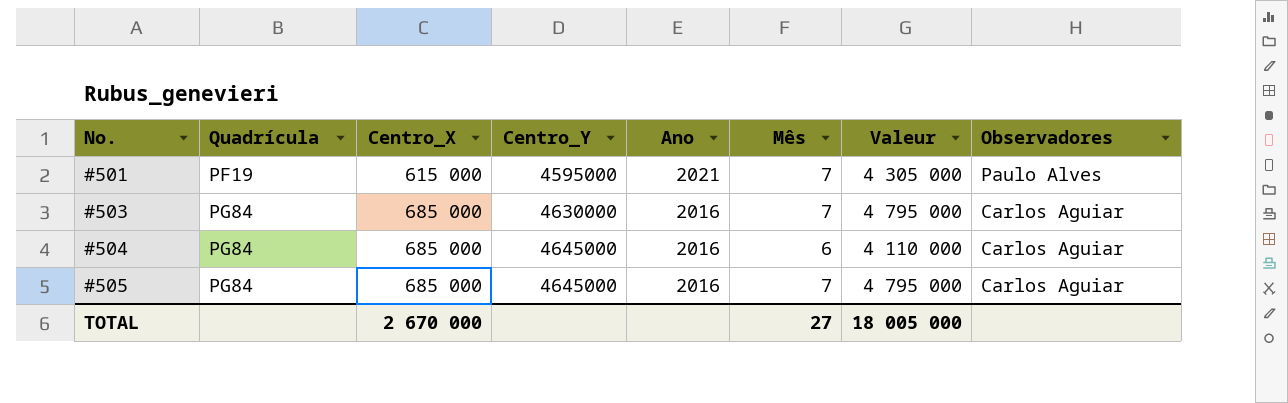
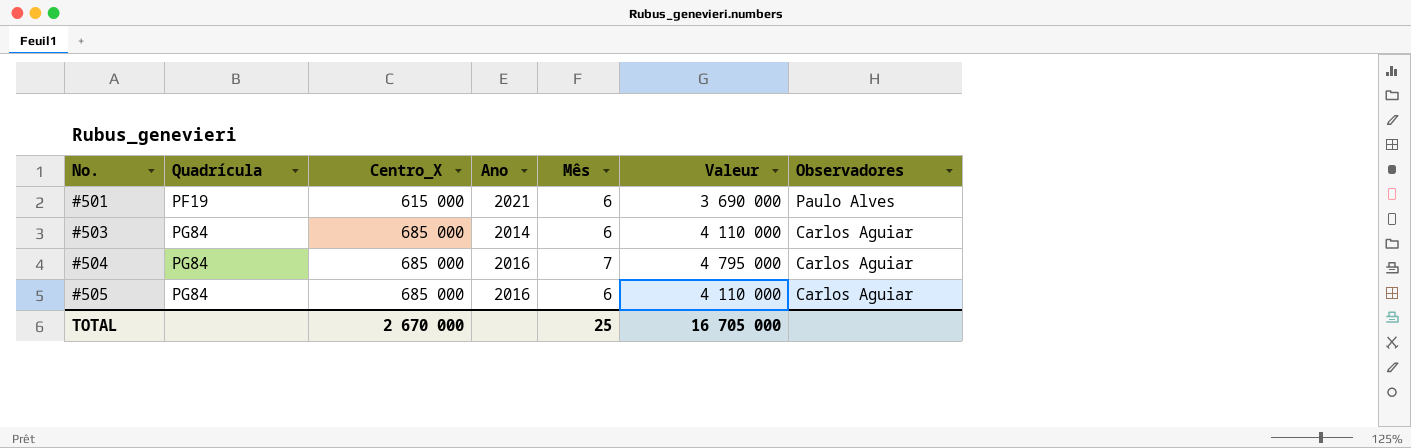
column Centro_Y | position: 4 -> none
#501 | Mês: 7 -> 6
#501 | Valeur: 4 305 000 -> 3 690 000
#503 | Ano: 2016 -> 2014
#503 | Mês: 7 -> 6
#503 | Valeur: 4 795 000 -> 4 110 000
#504 | Mês: 6 -> 7
#504 | Valeur: 4 110 000 -> 4 795 000
#505 | Mês: 7 -> 6
#505 | Valeur: 4 795 000 -> 4 110 000
TOTAL | Mês: 27 -> 25
TOTAL | Valeur: 18 005 000 -> 16 705 000

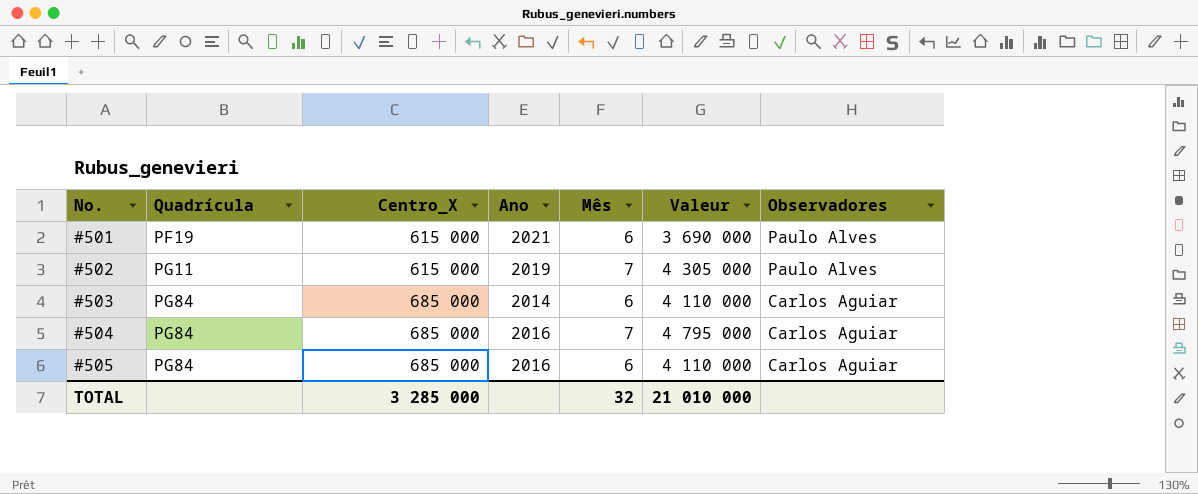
row #502: none -> PG11 | 615 000 | 2019 | 7 | 4 305 000 | Paulo Alves
TOTAL | Centro_X: 2 670 000 -> 3 285 000
TOTAL | Mês: 25 -> 32
TOTAL | Valeur: 16 705 000 -> 21 010 000

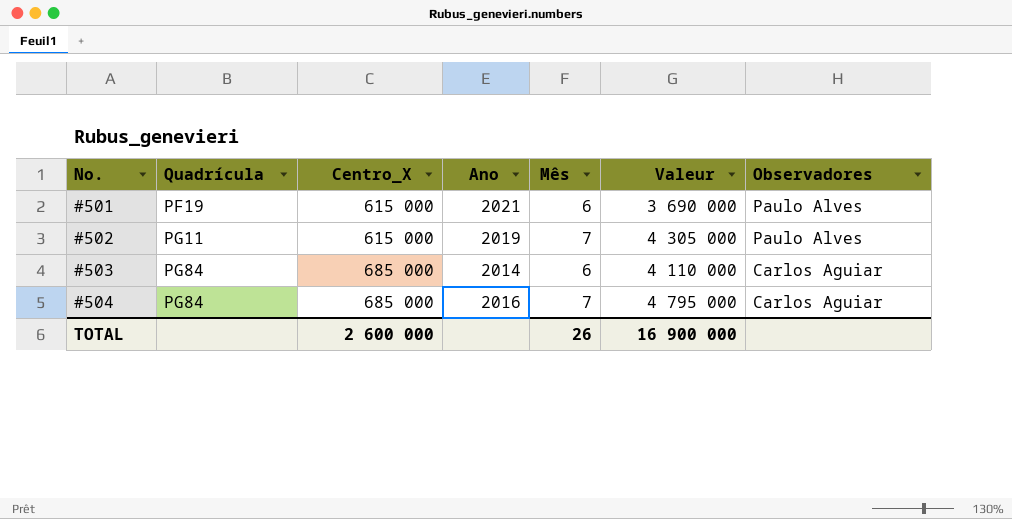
row #505: PG84 | 685 000 | 2016 | 6 | 4 110 000 | Carlos Aguiar -> none
TOTAL | Centro_X: 3 285 000 -> 2 600 000
TOTAL | Mês: 32 -> 26
TOTAL | Valeur: 21 010 000 -> 16 900 000

